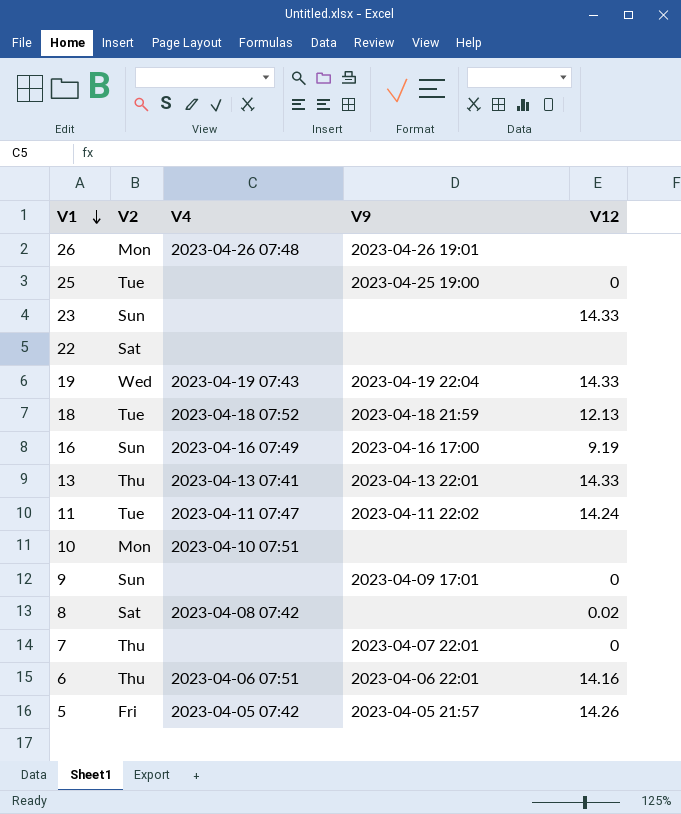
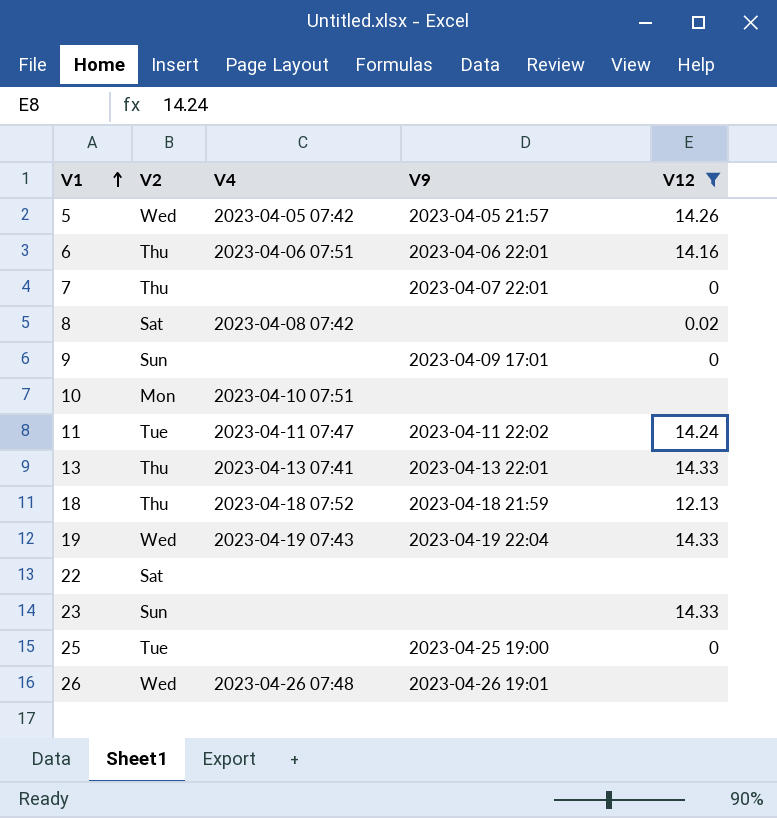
filter: none -> V12 != 9.19
row order: V1 descending -> V1 ascending
5 | V2: Fri -> Wed
18 | V2: Tue -> Thu
26 | V2: Mon -> Wed

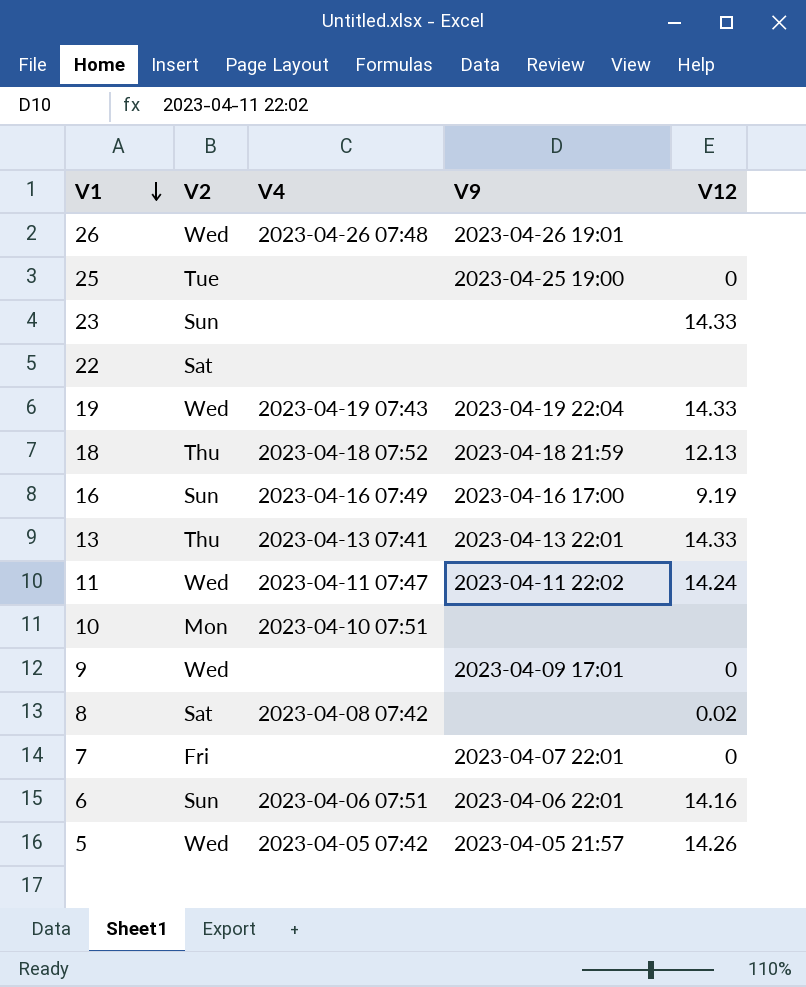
filter: V12 != 9.19 -> none
row order: V1 ascending -> V1 descending
11 | V2: Tue -> Wed
9 | V2: Sun -> Wed
7 | V2: Thu -> Fri
6 | V2: Thu -> Sun

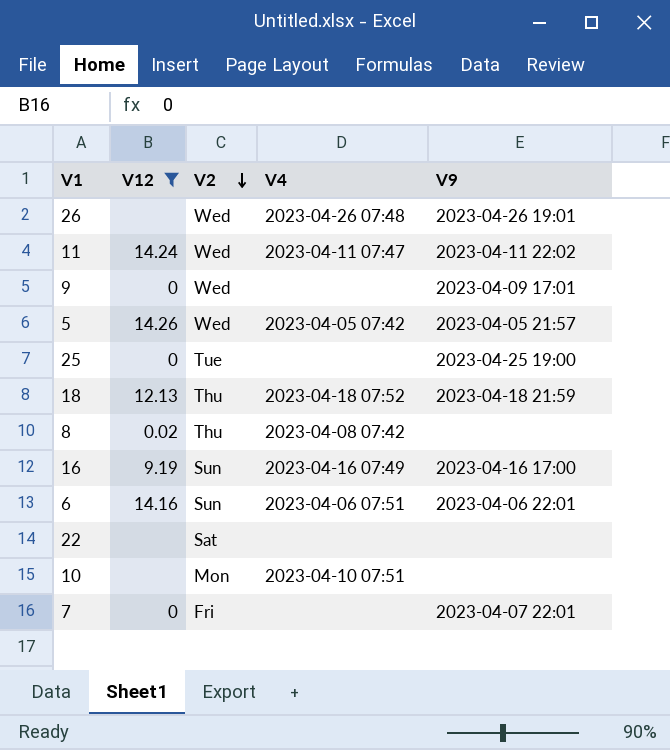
filter: none -> V12 != 14.33
row order: V1 descending -> V2 descending
column V12 | position: 5 -> 2
8 | V2: Sat -> Thu

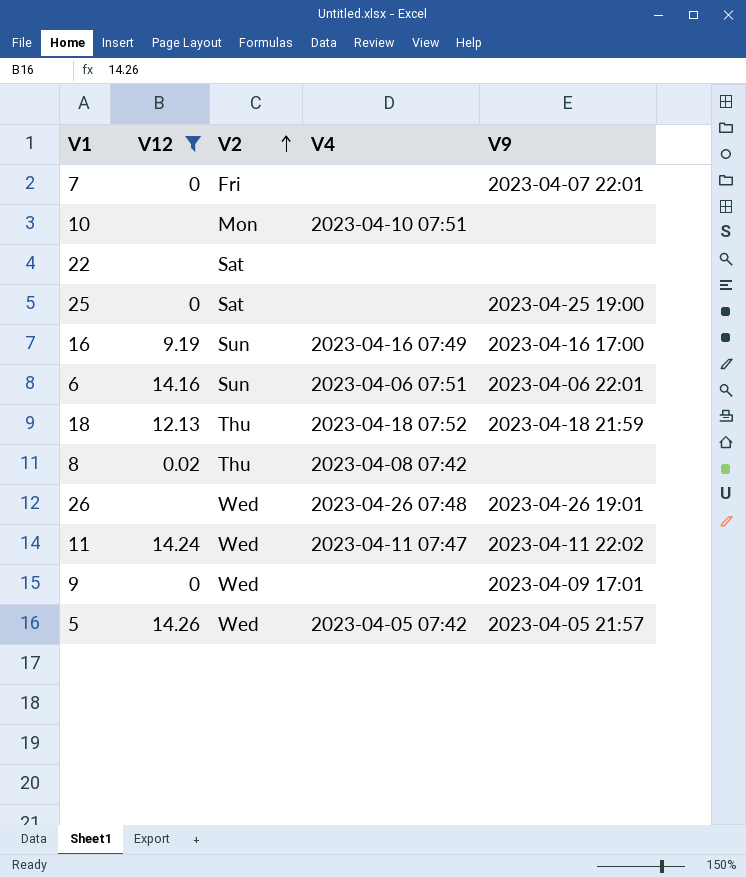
row order: V2 descending -> V2 ascending
25 | V2: Tue -> Sat

